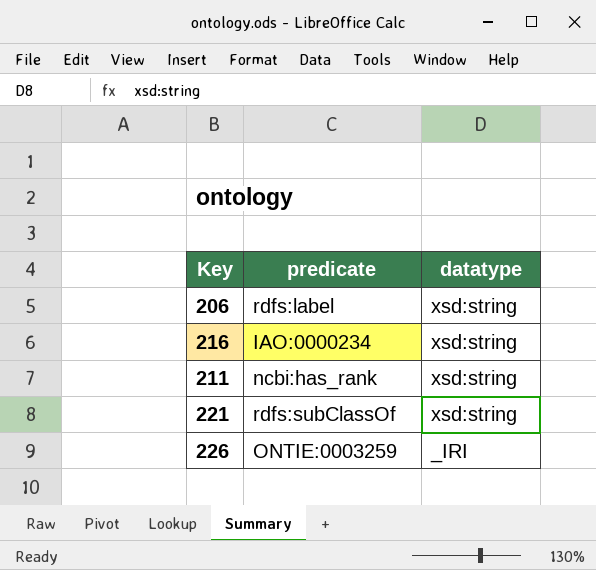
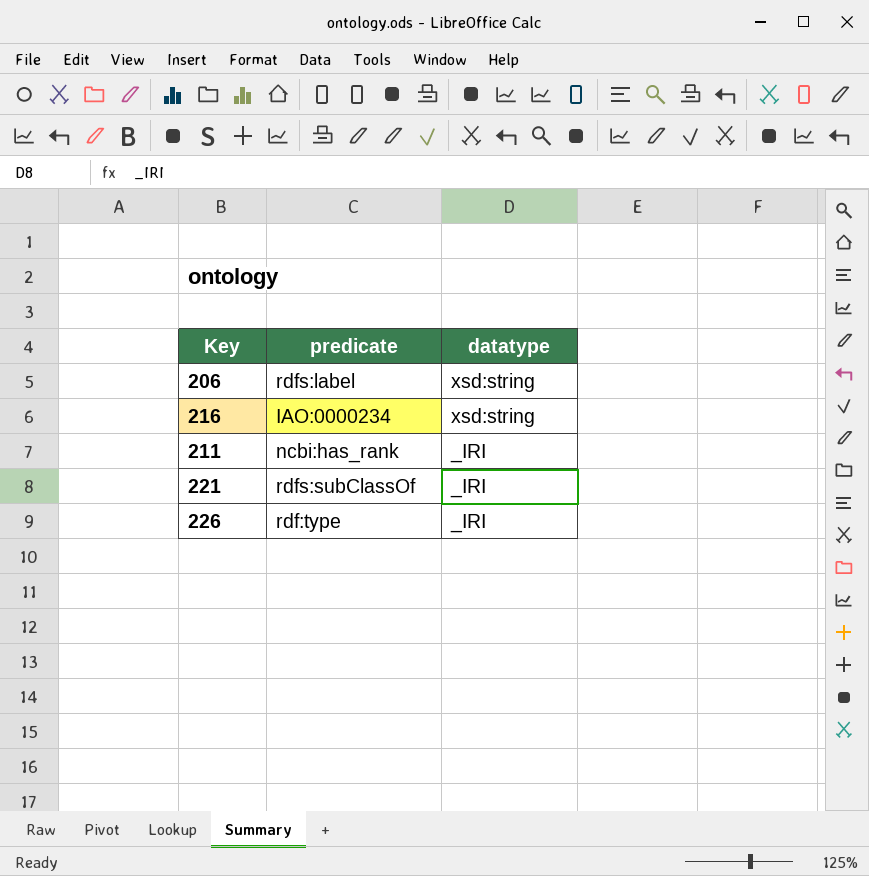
211 | datatype: xsd:string -> _IRI
221 | datatype: xsd:string -> _IRI
226 | predicate: ONTIE:0003259 -> rdf:type

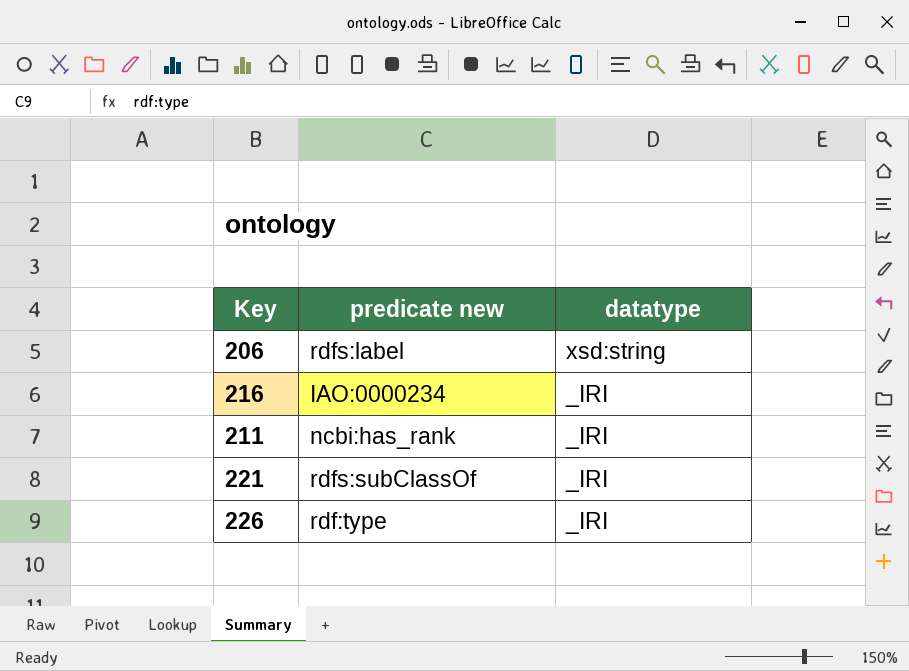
column name: predicate -> predicate new
216 | datatype: xsd:string -> _IRI

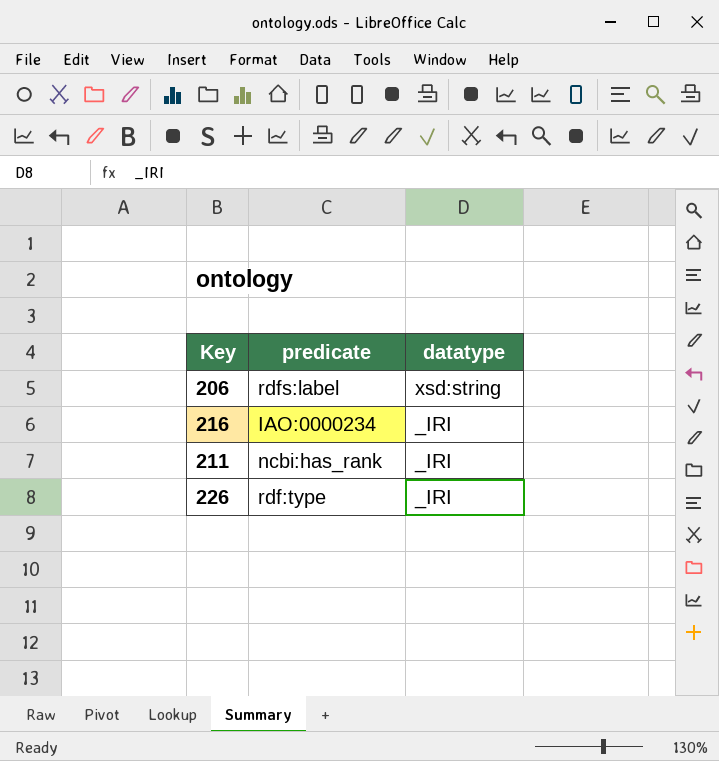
column name: predicate new -> predicate
row 221: rdfs:subClassOf | _IRI -> none

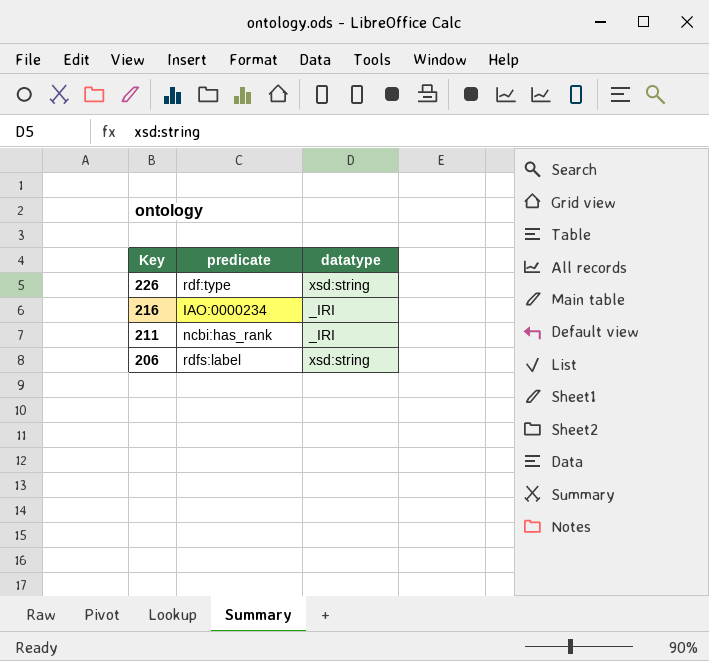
row order: datatype descending -> Key descending
226 | datatype: _IRI -> xsd:string

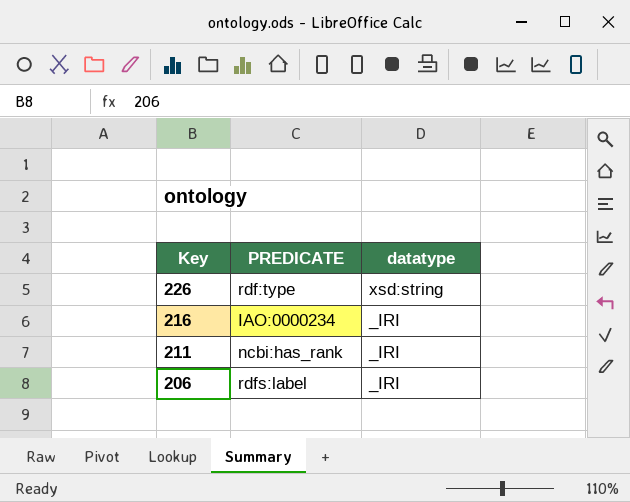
column name: predicate -> PREDICATE
206 | datatype: xsd:string -> _IRI

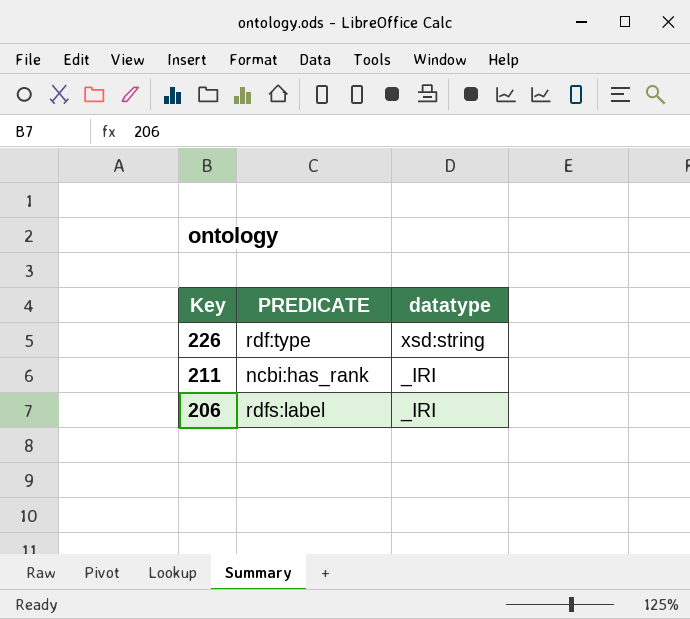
row 216: IAO:0000234 | _IRI -> none

